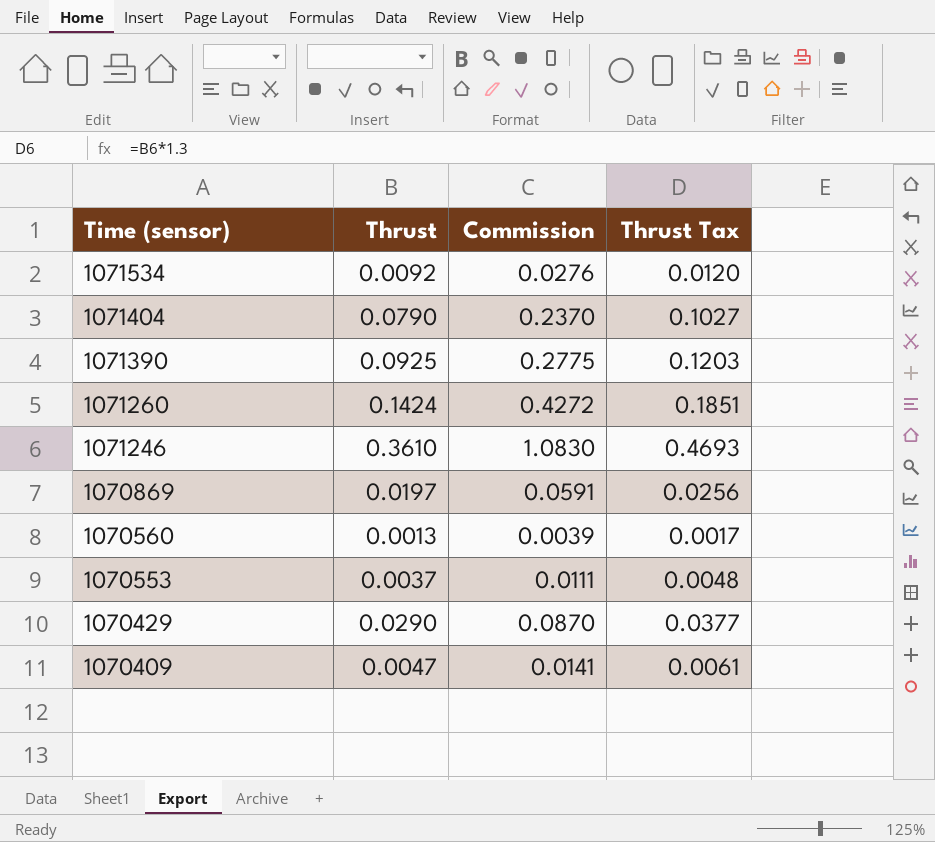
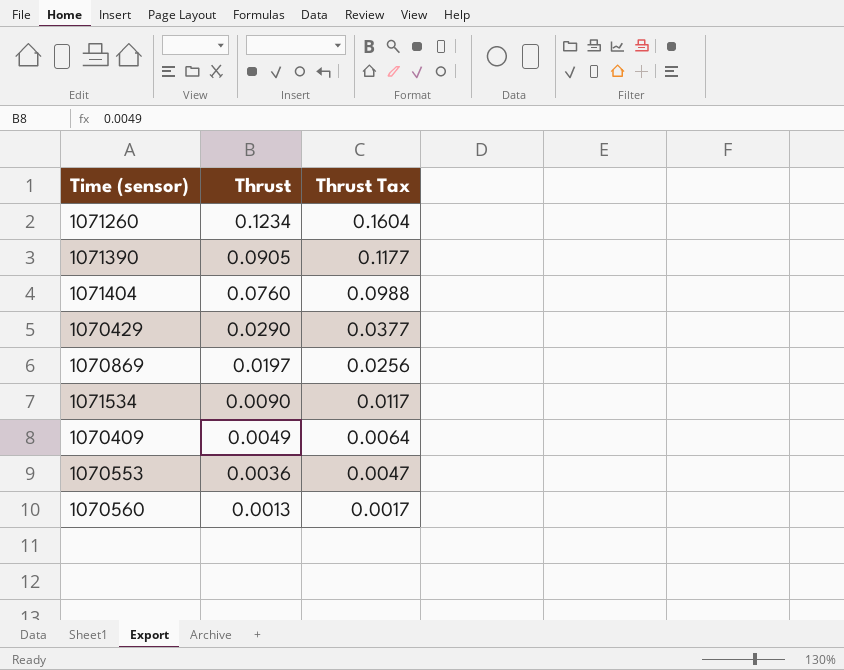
row order: Time (sensor) descending -> Thrust descending
column Commission | formula: [Thrust] * 3 -> none
row 1071246: 0.3610 | 1.0830 | 0.4693 -> none
1071260 | Thrust: 0.1424 -> 0.1234
1071260 | Thrust Tax: 0.1851 -> 0.1604
1071390 | Thrust: 0.0925 -> 0.0905
1071390 | Thrust Tax: 0.1203 -> 0.1177
1071404 | Thrust: 0.0790 -> 0.0760
1071404 | Thrust Tax: 0.1027 -> 0.0988
1071534 | Thrust: 0.0092 -> 0.0090
1071534 | Thrust Tax: 0.0120 -> 0.0117
1070409 | Thrust: 0.0047 -> 0.0049
1070409 | Thrust Tax: 0.0061 -> 0.0064
1070553 | Thrust: 0.0037 -> 0.0036
1070553 | Thrust Tax: 0.0048 -> 0.0047

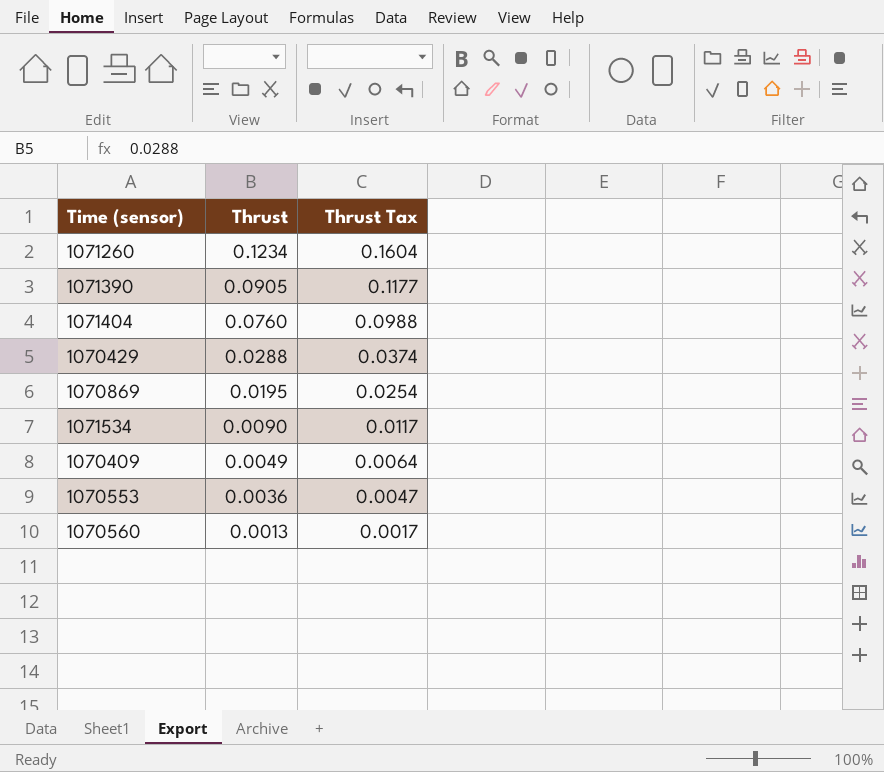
1070429 | Thrust: 0.0290 -> 0.0288
1070429 | Thrust Tax: 0.0377 -> 0.0374
1070869 | Thrust: 0.0197 -> 0.0195
1070869 | Thrust Tax: 0.0256 -> 0.0254

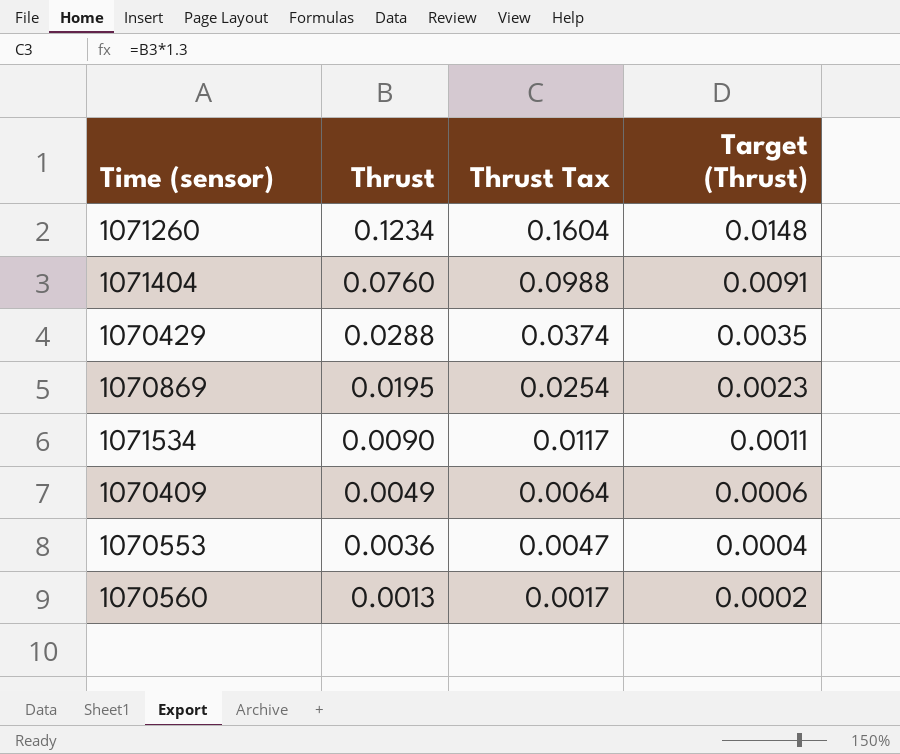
column Target (Thrust) | formula: none -> [Thrust] * 0.12
row 1071390: 0.0905 | 0.1177 -> none

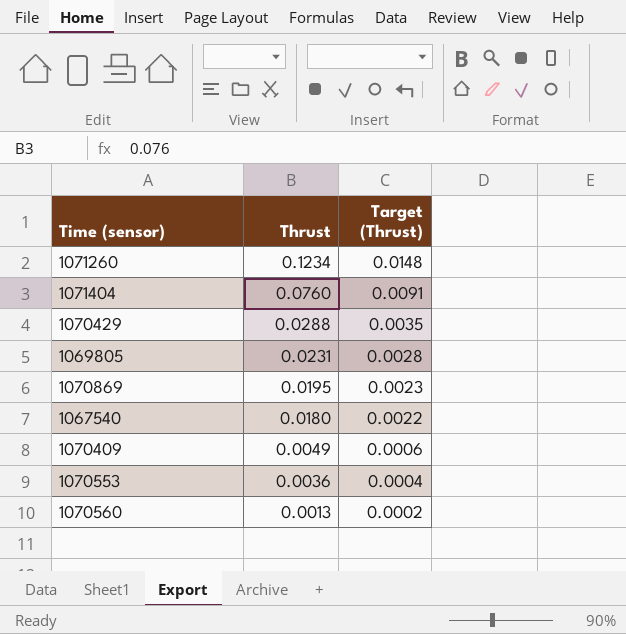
column Thrust Tax | formula: [Thrust] * 1.3 -> none
row 1071534: 0.0090 | 0.0117 | 0.0011 -> none
row 1069805: none -> 0.0231 | 0.0028
row 1067540: none -> 0.0180 | 0.0022

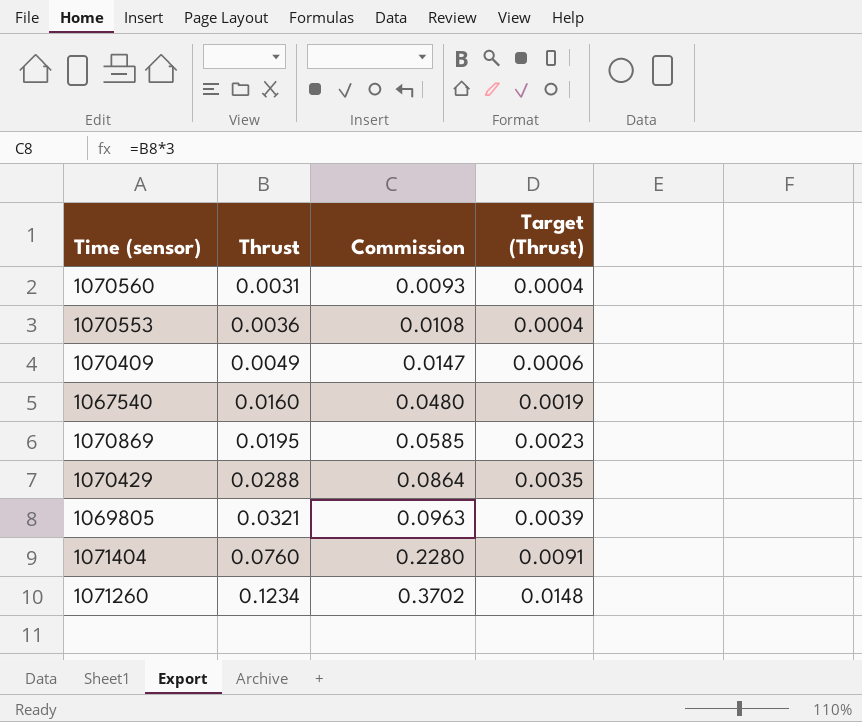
row order: Thrust descending -> Thrust ascending
column Commission | formula: none -> [Thrust] * 3
1070560 | Thrust: 0.0013 -> 0.0031
1070560 | Target (Thrust): 0.0002 -> 0.0004
1067540 | Thrust: 0.0180 -> 0.0160
1067540 | Target (Thrust): 0.0022 -> 0.0019
1069805 | Thrust: 0.0231 -> 0.0321
1069805 | Target (Thrust): 0.0028 -> 0.0039

